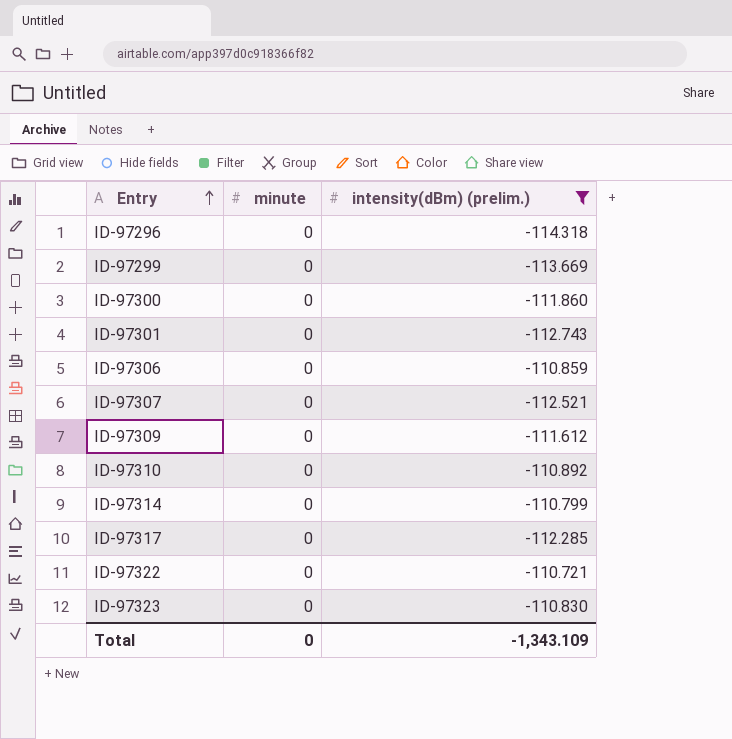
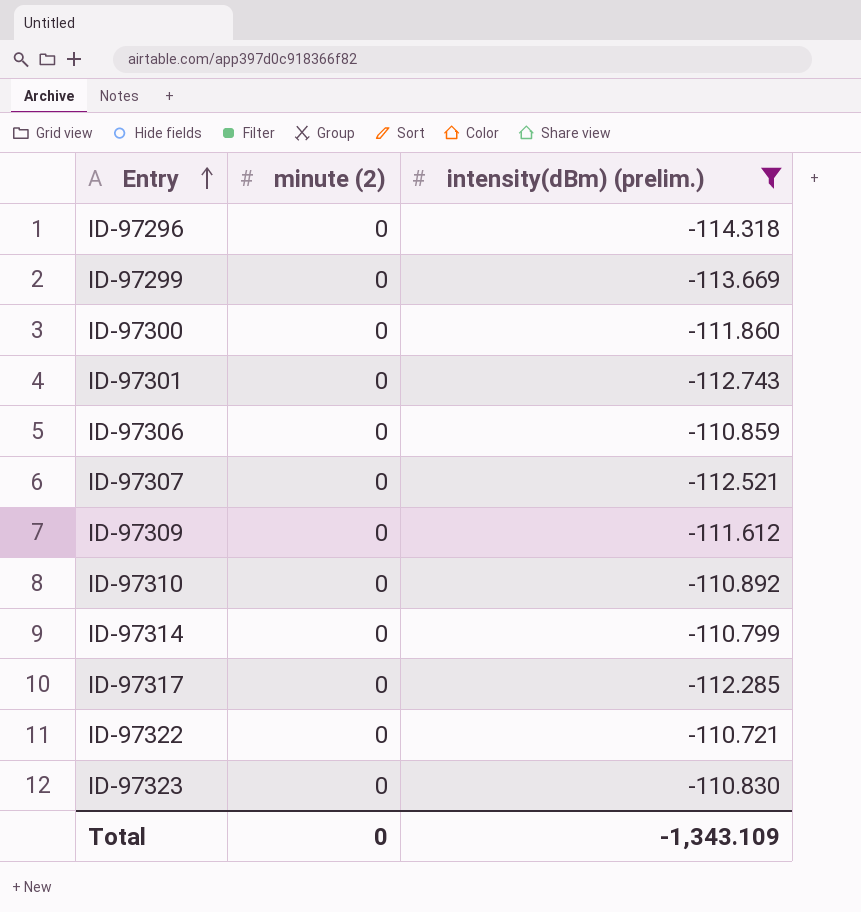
column name: minute -> minute (2)

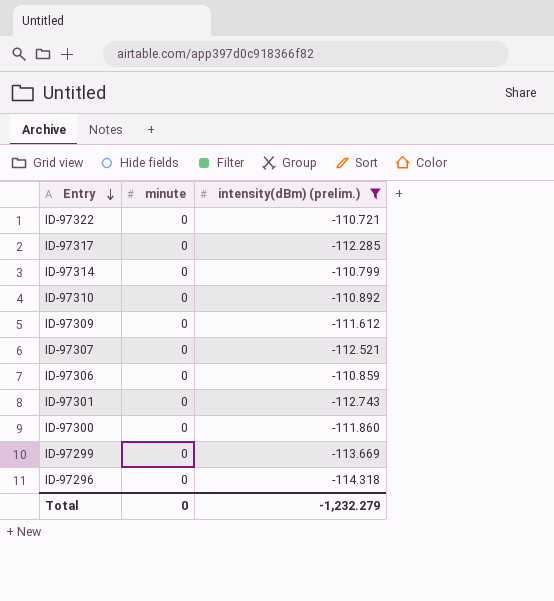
row order: Entry ascending -> Entry descending
column name: minute (2) -> minute
row ID-97323: 0 | -110.830 -> none
Total | intensity(dBm) (prelim.): -1,343.109 -> -1,232.279

